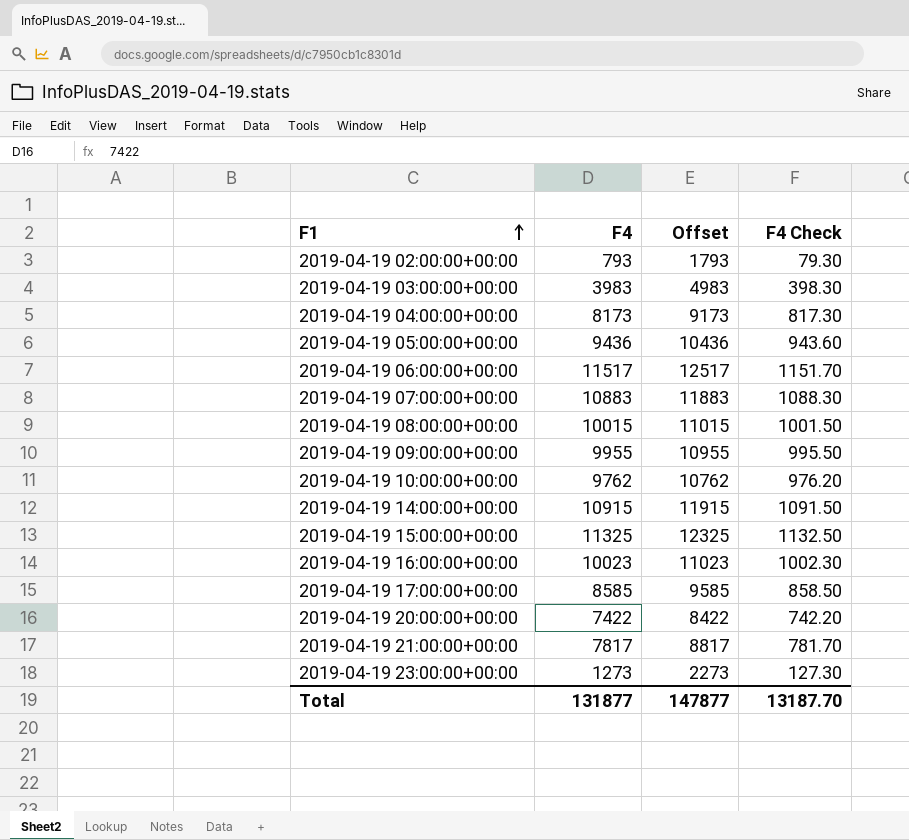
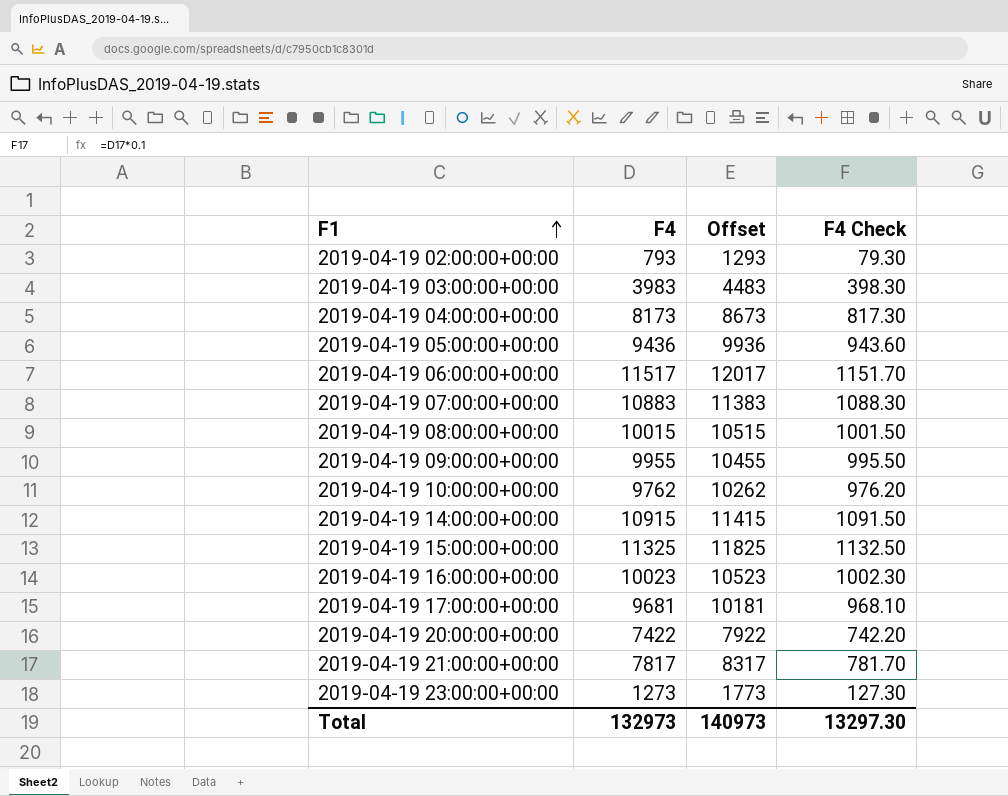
column Offset | formula: [F4] + 1000 -> [F4] + 500
2019-04-19 17:00:00+00:00 | F4: 8585 -> 9681
2019-04-19 17:00:00+00:00 | F4 Check: 858.50 -> 968.10
Total | F4: 131877 -> 132973
Total | Offset: 147877 -> 140973
Total | F4 Check: 13187.70 -> 13297.30

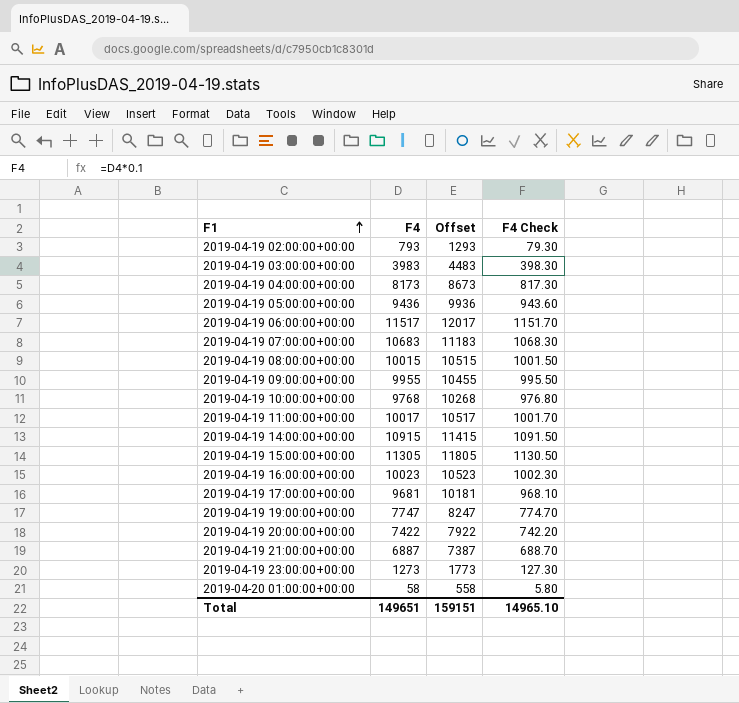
2019-04-19 07:00:00+00:00 | F4: 10883 -> 10683
2019-04-19 07:00:00+00:00 | Offset: 11383 -> 11183
2019-04-19 07:00:00+00:00 | F4 Check: 1088.30 -> 1068.30
2019-04-19 10:00:00+00:00 | F4: 9762 -> 9768
2019-04-19 10:00:00+00:00 | Offset: 10262 -> 10268
2019-04-19 10:00:00+00:00 | F4 Check: 976.20 -> 976.80
row 2019-04-19 11:00:00+00:00: none -> 10017 | 10517 | 1001.70
2019-04-19 15:00:00+00:00 | F4: 11325 -> 11305
2019-04-19 15:00:00+00:00 | Offset: 11825 -> 11805
2019-04-19 15:00:00+00:00 | F4 Check: 1132.50 -> 1130.50
row 2019-04-19 19:00:00+00:00: none -> 7747 | 8247 | 774.70
2019-04-19 21:00:00+00:00 | F4: 7817 -> 6887
2019-04-19 21:00:00+00:00 | Offset: 8317 -> 7387
2019-04-19 21:00:00+00:00 | F4 Check: 781.70 -> 688.70
row 2019-04-20 01:00:00+00:00: none -> 58 | 558 | 5.80
Total | F4: 132973 -> 149651
Total | Offset: 140973 -> 159151
Total | F4 Check: 13297.30 -> 14965.10

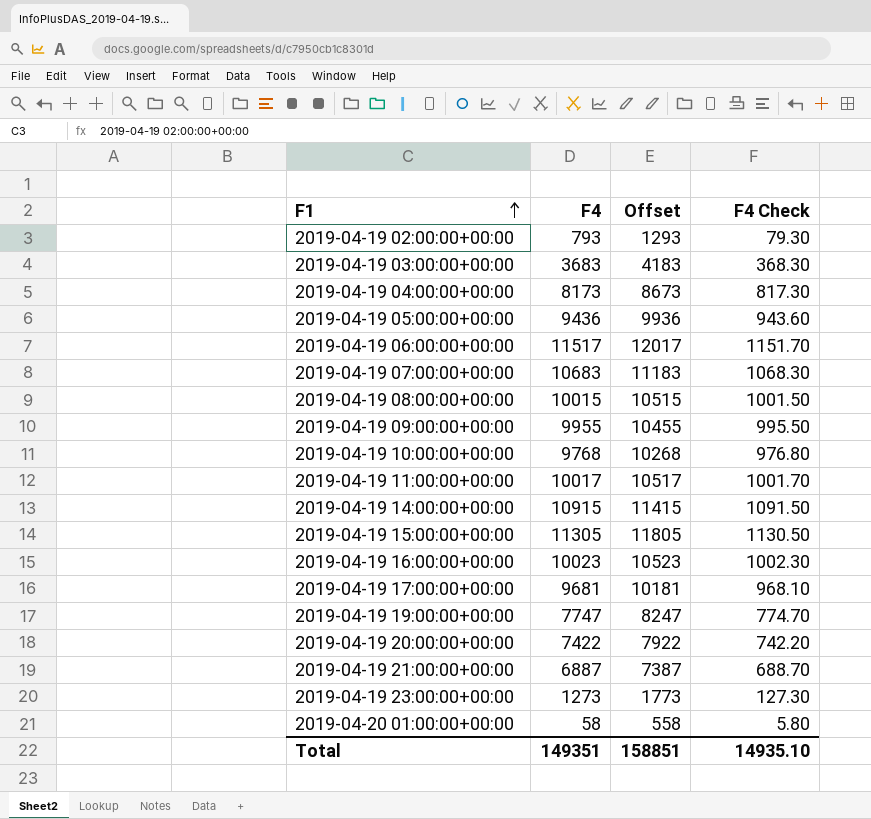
2019-04-19 03:00:00+00:00 | F4: 3983 -> 3683
2019-04-19 03:00:00+00:00 | Offset: 4483 -> 4183
2019-04-19 03:00:00+00:00 | F4 Check: 398.30 -> 368.30
Total | F4: 149651 -> 149351
Total | Offset: 159151 -> 158851
Total | F4 Check: 14965.10 -> 14935.10

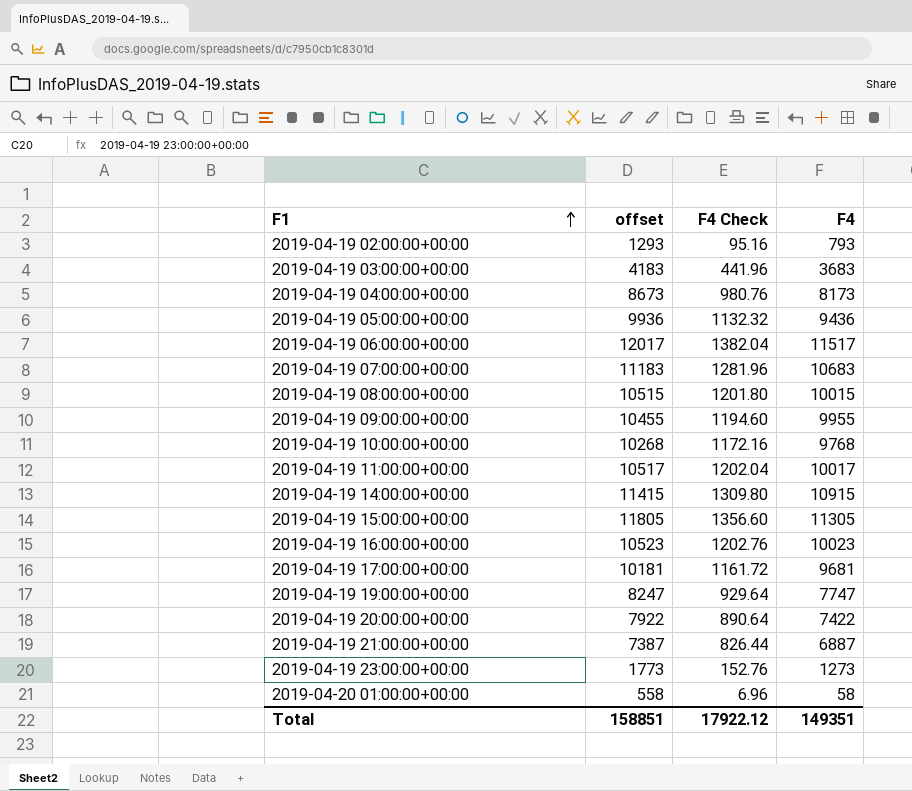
column name: Offset -> offset
column F4 Check | formula: [F4] * 0.1 -> [F4] * 0.12
column F4 | position: 2 -> 4
Total | F4 Check: 14935.10 -> 17922.12

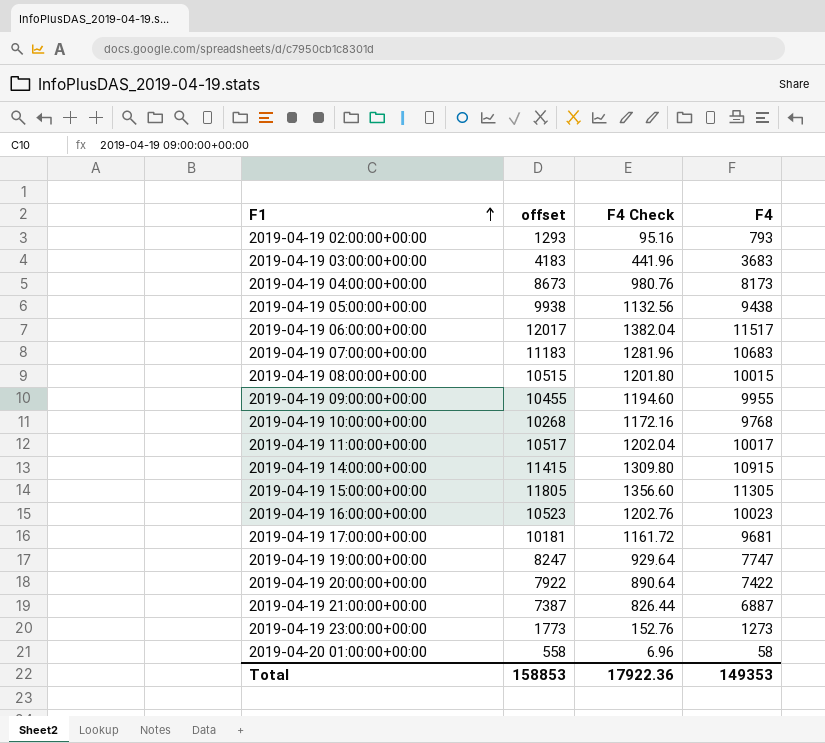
2019-04-19 05:00:00+00:00 | offset: 9936 -> 9938
2019-04-19 05:00:00+00:00 | F4 Check: 1132.32 -> 1132.56
2019-04-19 05:00:00+00:00 | F4: 9436 -> 9438
Total | offset: 158851 -> 158853
Total | F4 Check: 17922.12 -> 17922.36
Total | F4: 149351 -> 149353

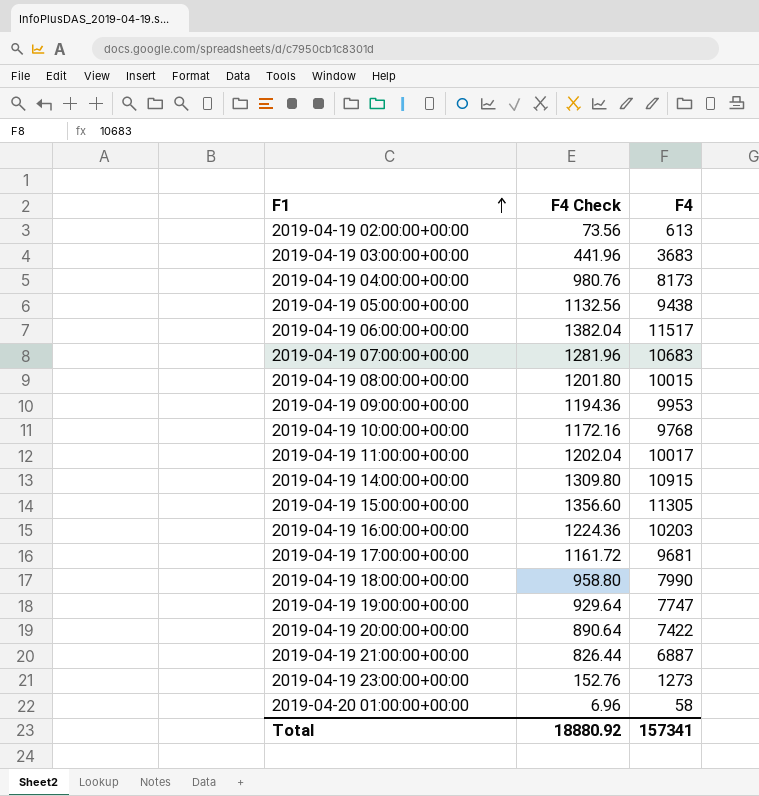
column offset | formula: [F4] + 500 -> none
2019-04-19 02:00:00+00:00 | F4 Check: 95.16 -> 73.56
2019-04-19 02:00:00+00:00 | F4: 793 -> 613
2019-04-19 09:00:00+00:00 | F4 Check: 1194.60 -> 1194.36
2019-04-19 09:00:00+00:00 | F4: 9955 -> 9953
2019-04-19 16:00:00+00:00 | F4 Check: 1202.76 -> 1224.36
2019-04-19 16:00:00+00:00 | F4: 10023 -> 10203
row 2019-04-19 18:00:00+00:00: none -> 958.80 | 7990
Total | F4 Check: 17922.36 -> 18880.92
Total | F4: 149353 -> 157341

